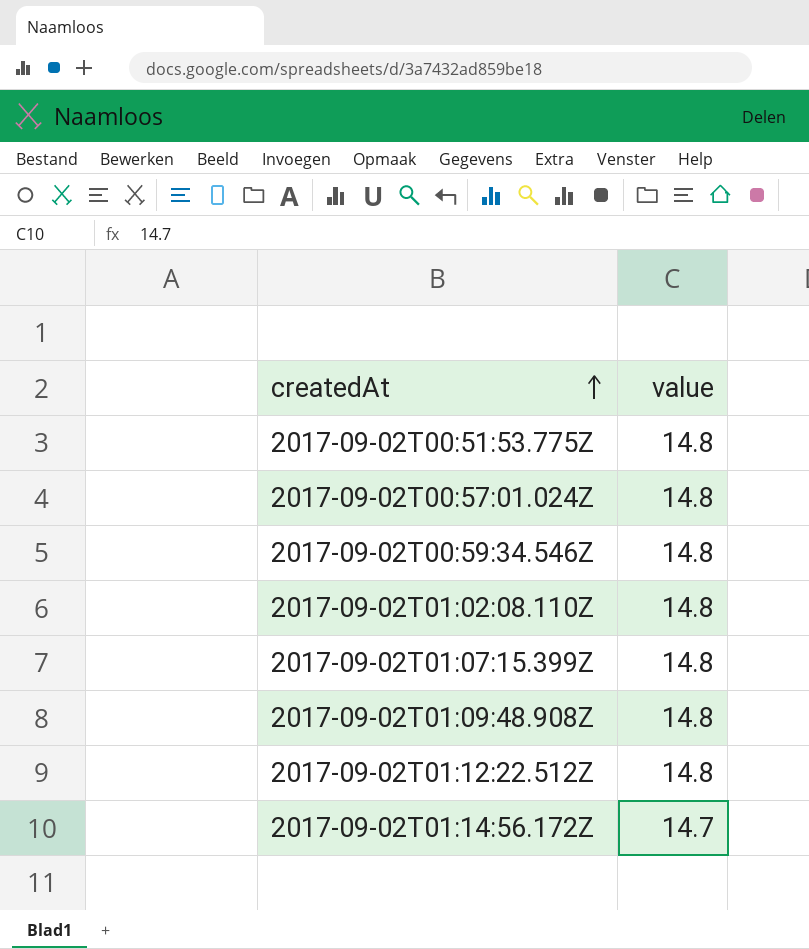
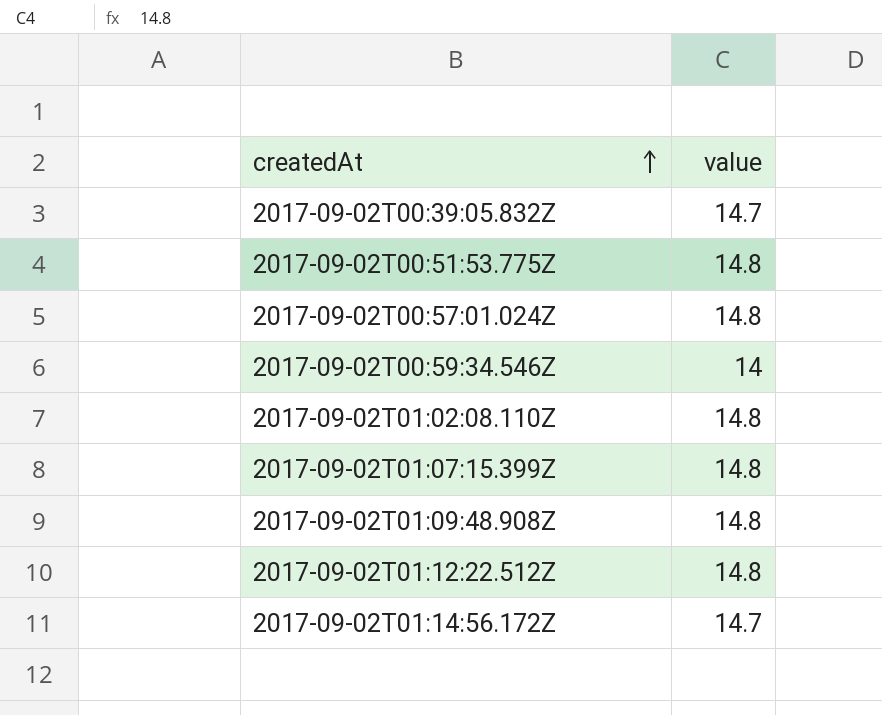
row 2017-09-02T00:39:05.832Z: none -> 14.7
2017-09-02T00:59:34.546Z | value: 14.8 -> 14

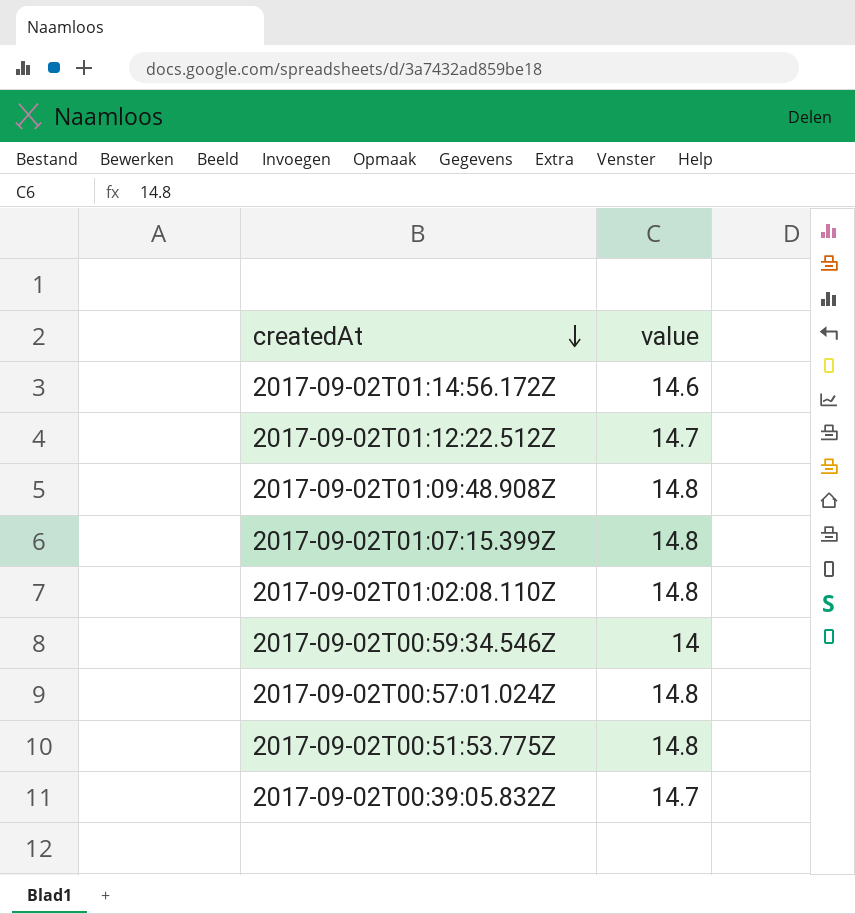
row order: createdAt ascending -> createdAt descending
2017-09-02T01:14:56.172Z | value: 14.7 -> 14.6
2017-09-02T01:12:22.512Z | value: 14.8 -> 14.7

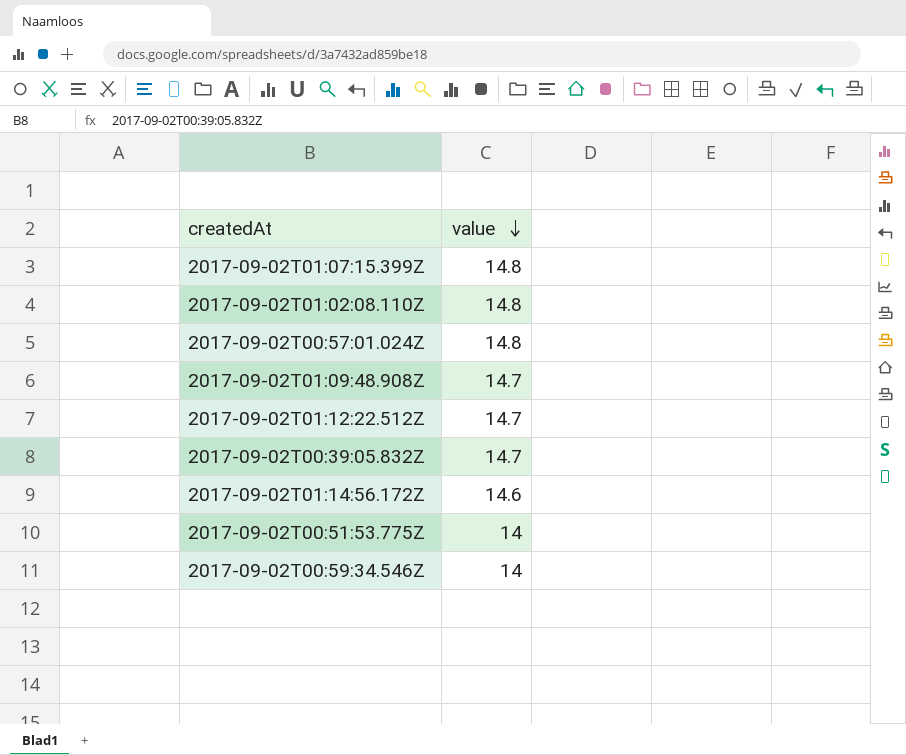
row order: createdAt descending -> value descending
2017-09-02T01:09:48.908Z | value: 14.8 -> 14.7
2017-09-02T00:51:53.775Z | value: 14.8 -> 14

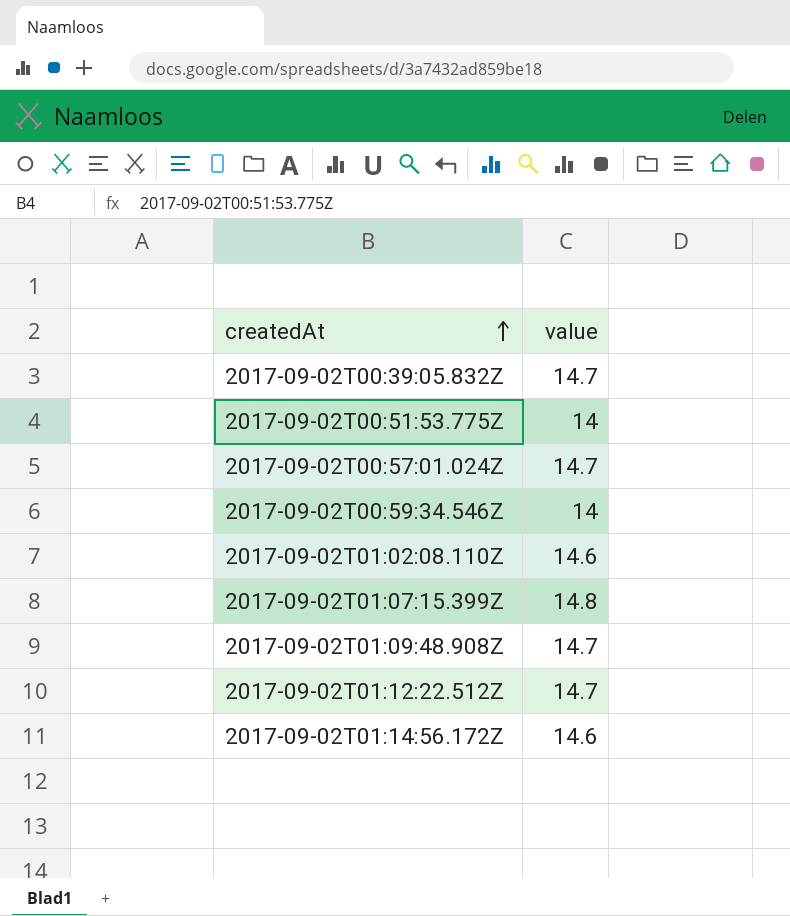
row order: value descending -> createdAt ascending
2017-09-02T00:57:01.024Z | value: 14.8 -> 14.7
2017-09-02T01:02:08.110Z | value: 14.8 -> 14.6

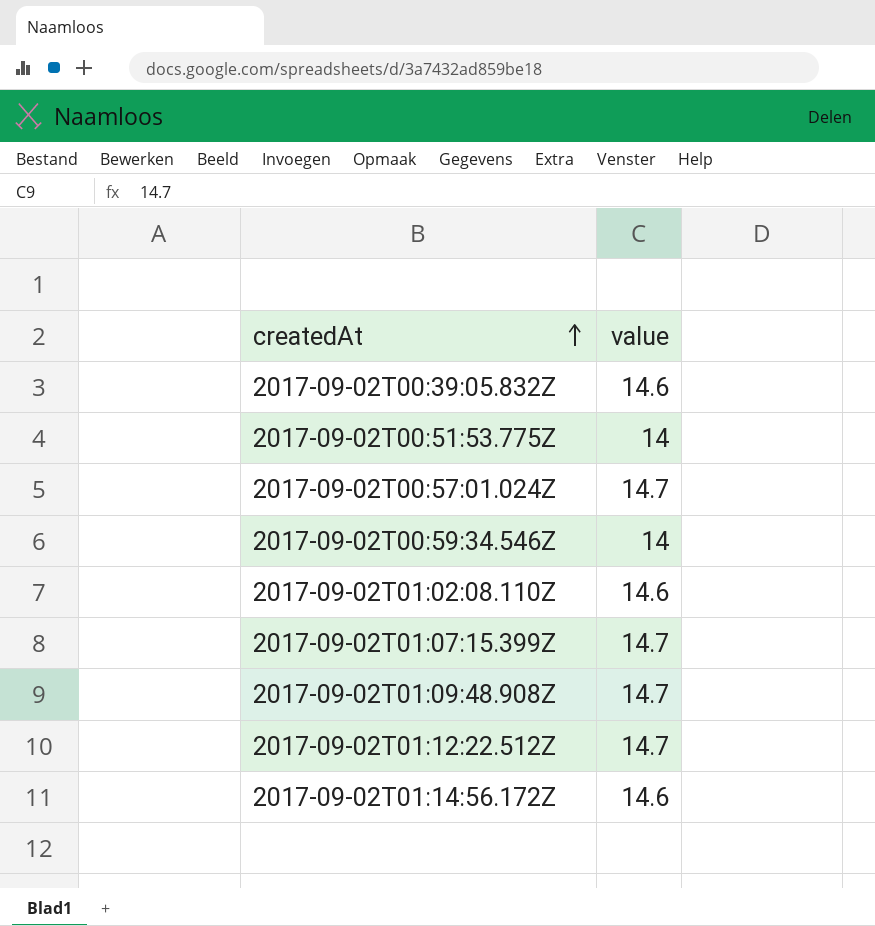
2017-09-02T00:39:05.832Z | value: 14.7 -> 14.6
2017-09-02T01:07:15.399Z | value: 14.8 -> 14.7

